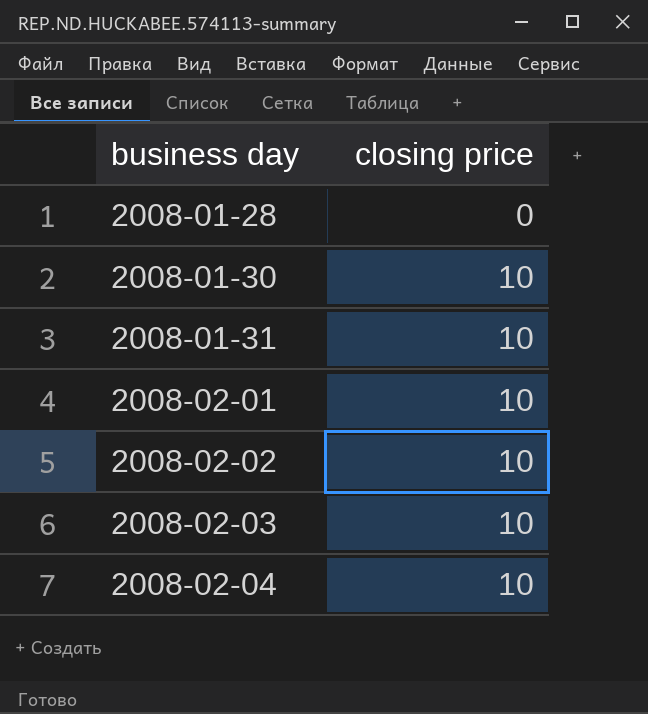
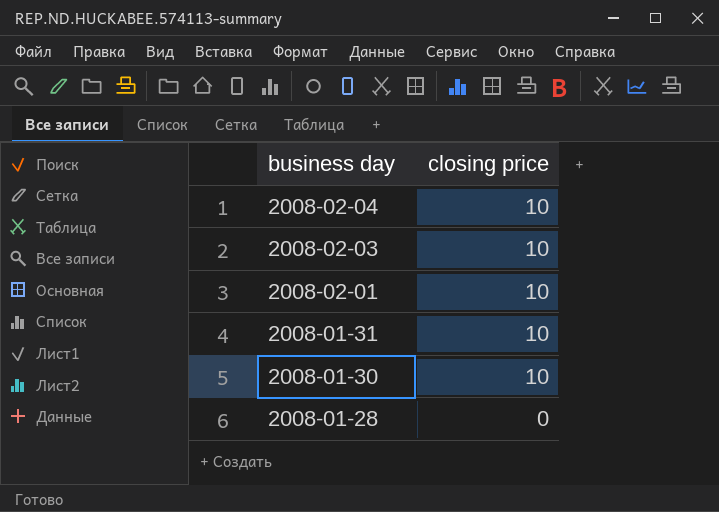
row order: business day ascending -> business day descending
row 2008-02-02: 10 -> none

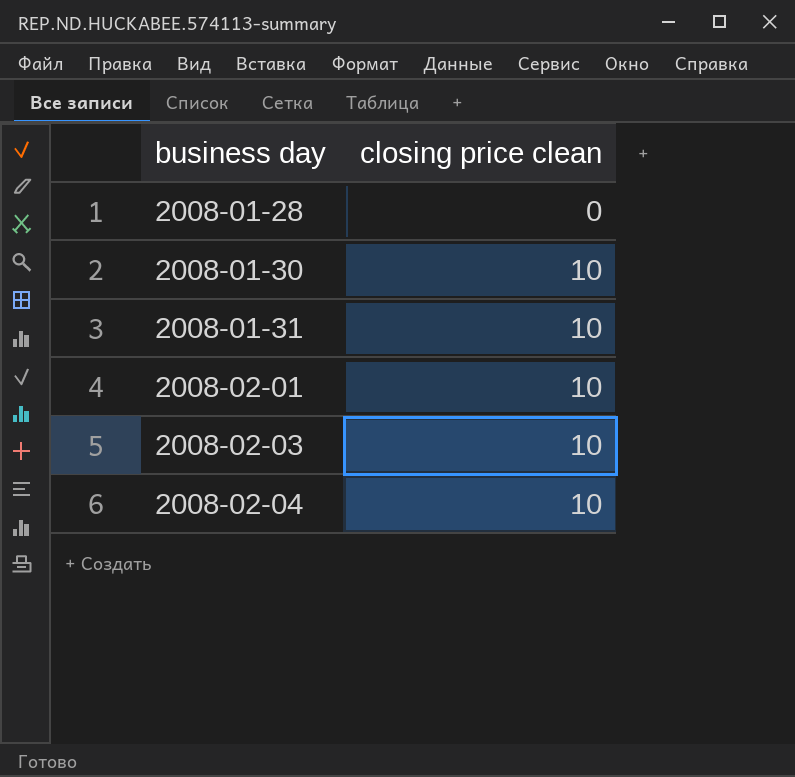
row order: business day descending -> business day ascending
column name: closing price -> closing price clean

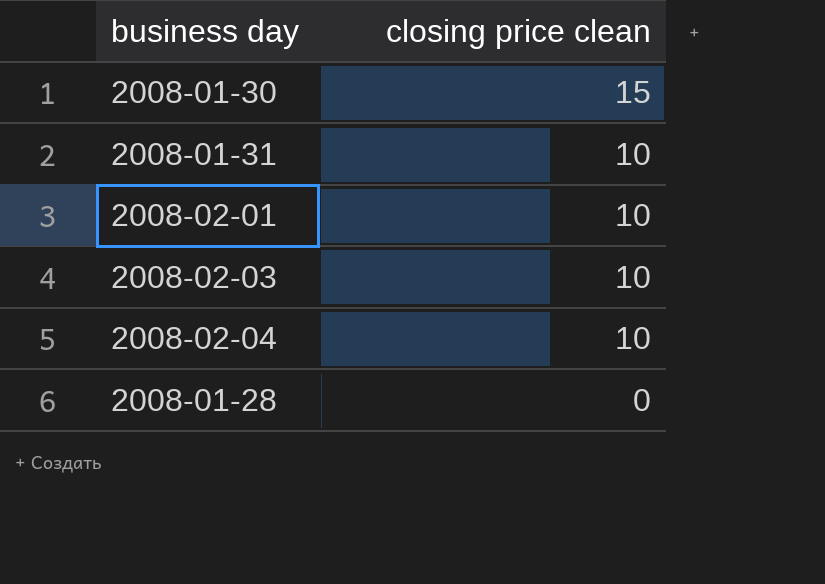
row order: business day ascending -> closing price clean descending
2008-01-30 | closing price clean: 10 -> 15

